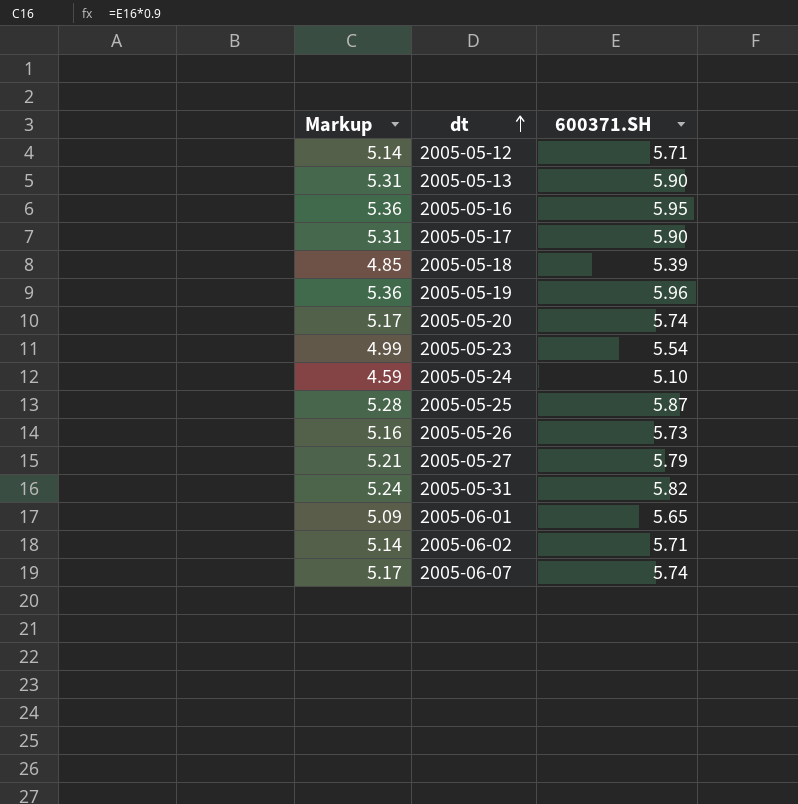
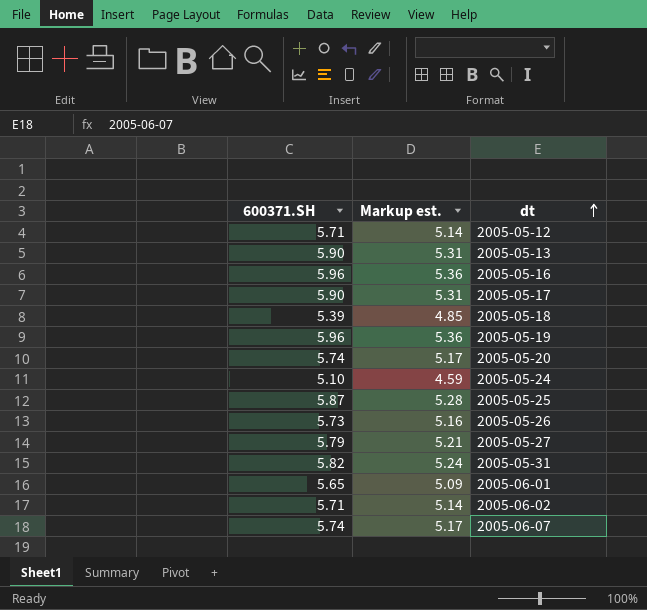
column 600371.SH | position: 3 -> 1
column name: Markup -> Markup est.
row 2005-05-23: 4.99 | 5.54 -> none
2005-05-16 | 600371.SH: 5.95 -> 5.96

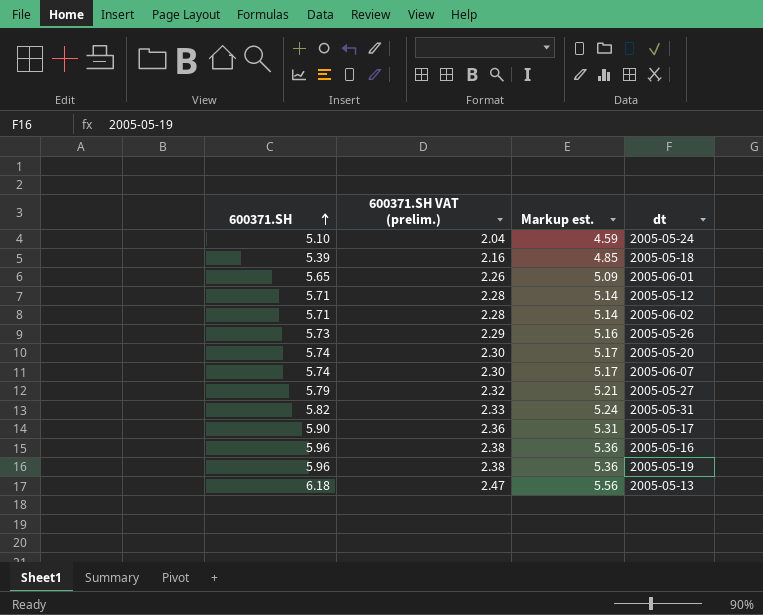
row order: dt ascending -> 600371.SH ascending
column 600371.SH VAT (prelim.) | formula: none -> [600371.SH] * 0.4
row 2005-05-25: 5.87 | 5.28 -> none
2005-05-13 | 600371.SH: 5.90 -> 6.18
2005-05-13 | Markup est.: 5.31 -> 5.56

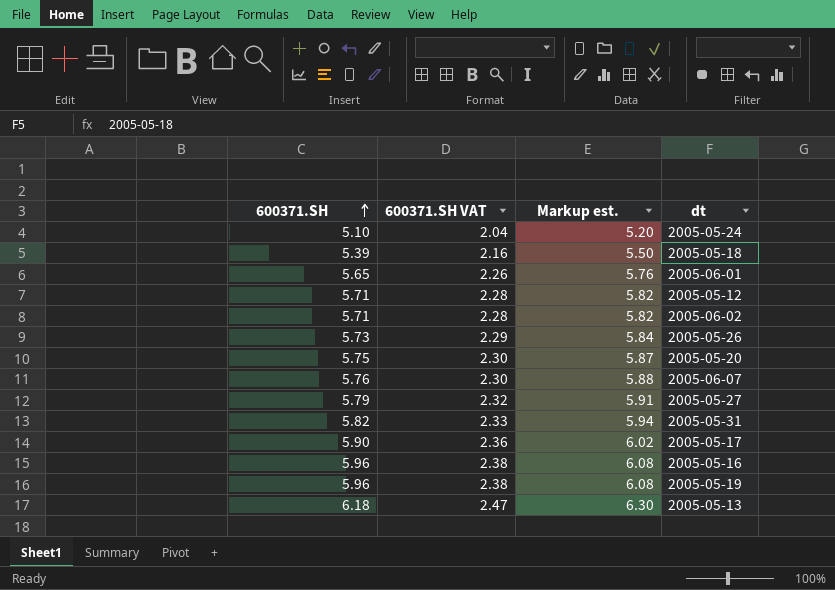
column name: 600371.SH VAT (prelim.) -> 600371.SH VAT
column Markup est. | formula: [600371.SH] * 0.9 -> [600371.SH] * 1.02
2005-05-20 | 600371.SH: 5.74 -> 5.75
2005-06-07 | 600371.SH: 5.74 -> 5.76

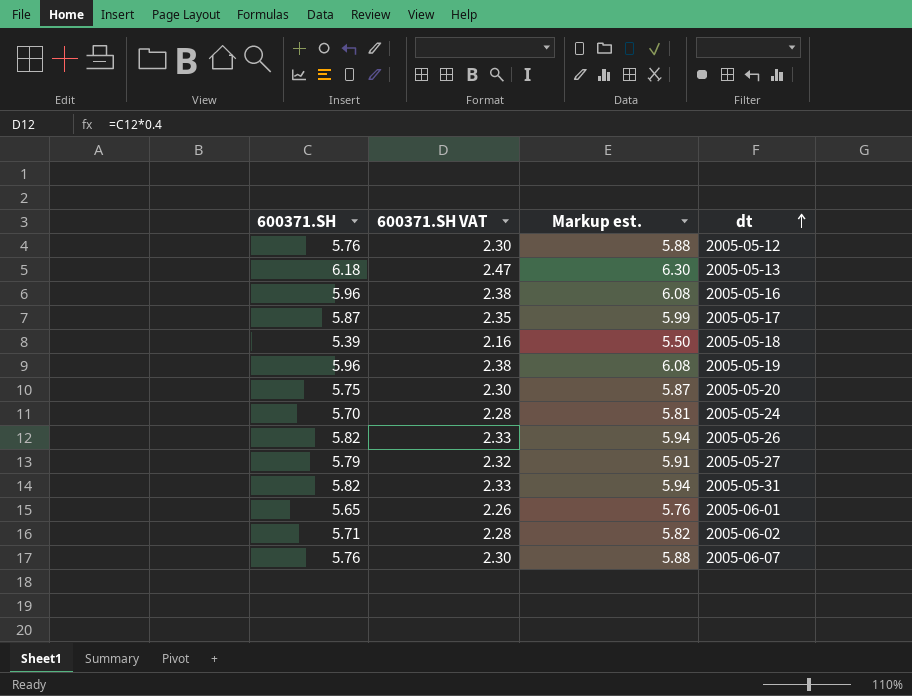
row order: 600371.SH ascending -> dt ascending
2005-05-12 | 600371.SH: 5.71 -> 5.76
2005-05-12 | 600371.SH VAT: 2.28 -> 2.30
2005-05-12 | Markup est.: 5.82 -> 5.88
2005-05-17 | 600371.SH: 5.90 -> 5.87
2005-05-17 | 600371.SH VAT: 2.36 -> 2.35
2005-05-17 | Markup est.: 6.02 -> 5.99
2005-05-24 | 600371.SH: 5.10 -> 5.70
2005-05-24 | 600371.SH VAT: 2.04 -> 2.28
2005-05-24 | Markup est.: 5.20 -> 5.81
2005-05-26 | 600371.SH: 5.73 -> 5.82
2005-05-26 | 600371.SH VAT: 2.29 -> 2.33
2005-05-26 | Markup est.: 5.84 -> 5.94

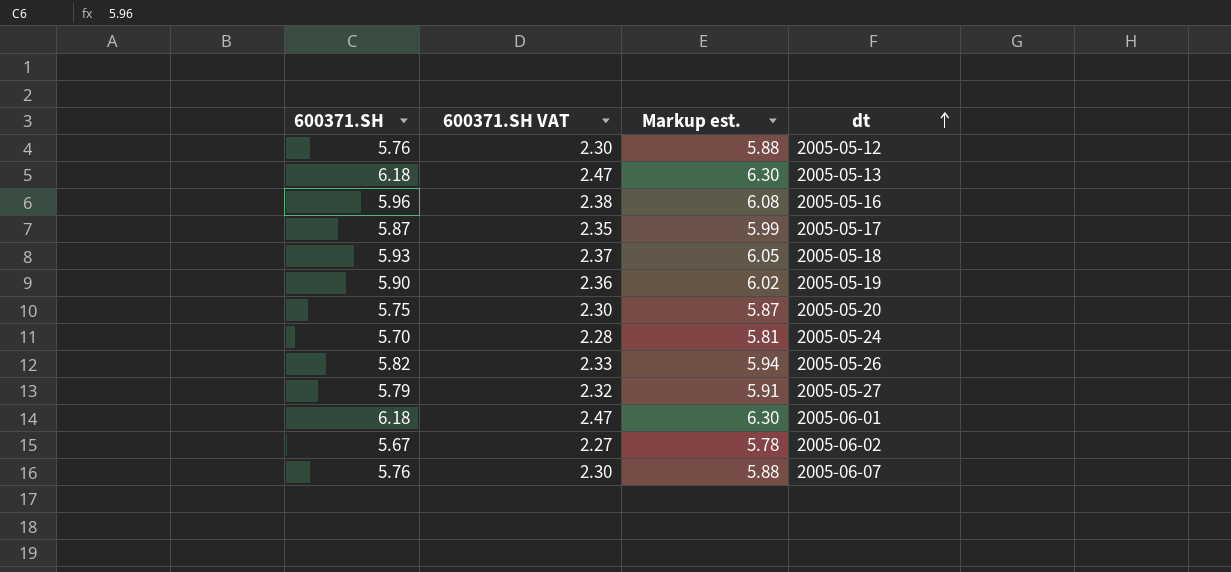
row 2005-05-31: 5.82 | 2.33 | 5.94 -> none
2005-05-18 | 600371.SH: 5.39 -> 5.93
2005-05-18 | 600371.SH VAT: 2.16 -> 2.37
2005-05-18 | Markup est.: 5.50 -> 6.05
2005-05-19 | 600371.SH: 5.96 -> 5.90
2005-05-19 | 600371.SH VAT: 2.38 -> 2.36
2005-05-19 | Markup est.: 6.08 -> 6.02
2005-06-01 | 600371.SH: 5.65 -> 6.18
2005-06-01 | 600371.SH VAT: 2.26 -> 2.47
2005-06-01 | Markup est.: 5.76 -> 6.30
2005-06-02 | 600371.SH: 5.71 -> 5.67
2005-06-02 | 600371.SH VAT: 2.28 -> 2.27
2005-06-02 | Markup est.: 5.82 -> 5.78

